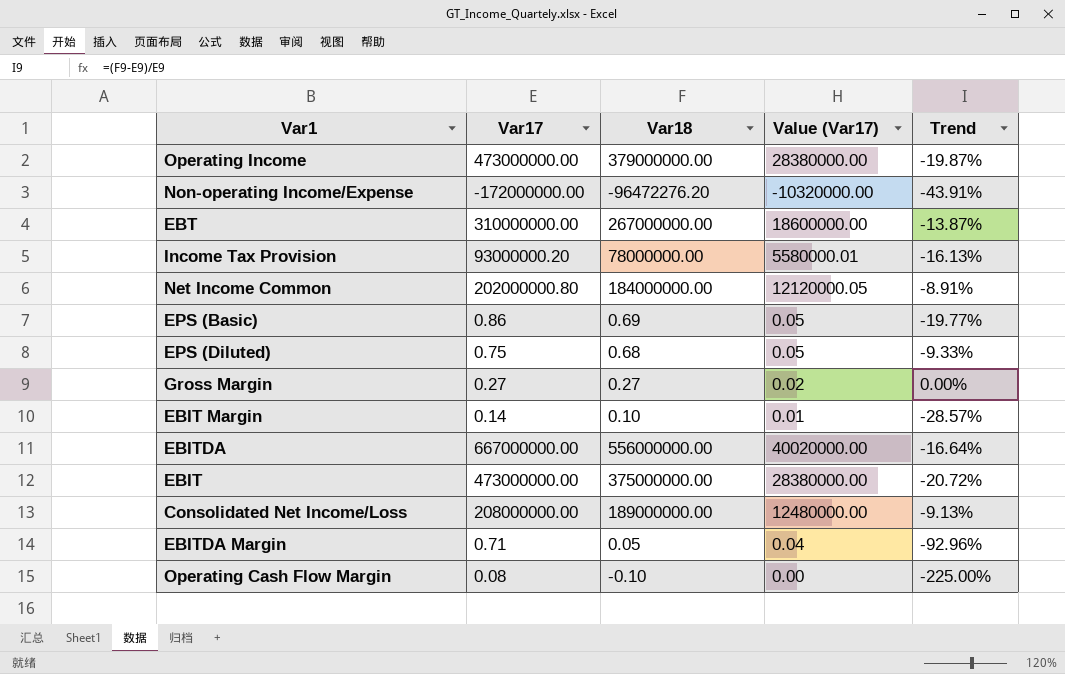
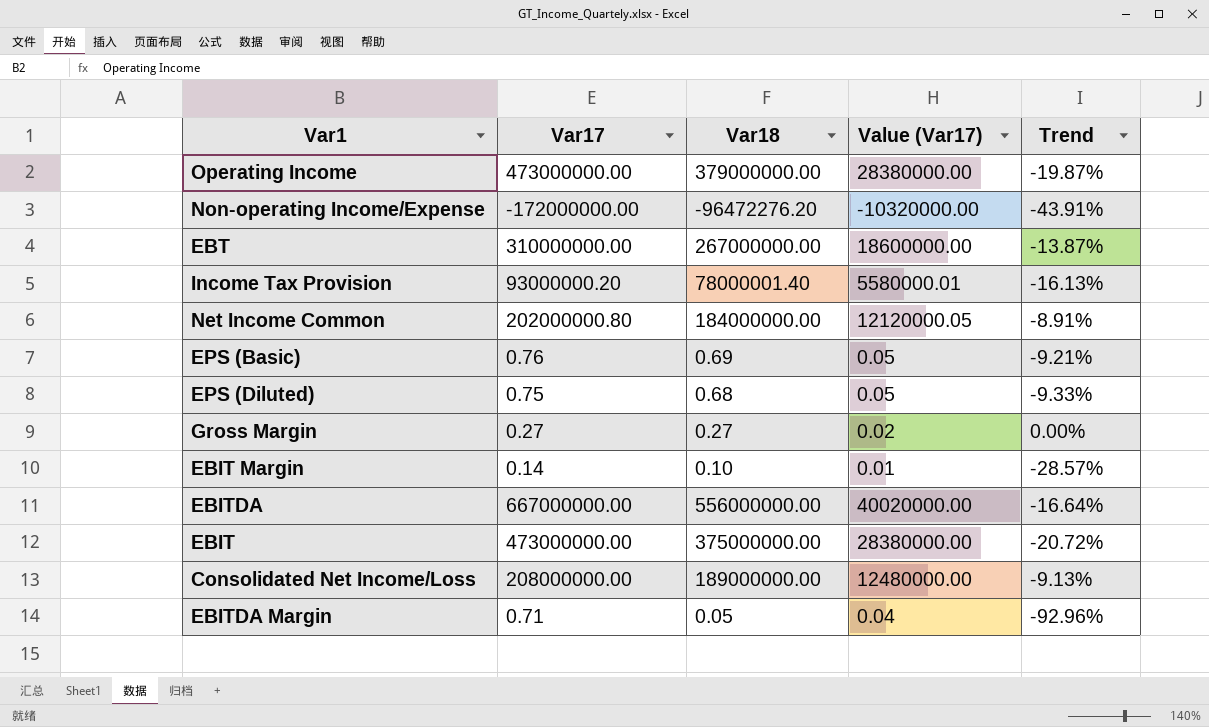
row Operating Cash Flow Margin: 0.08 | -0.10 | 0.00 | -225.00% -> none
Income Tax Provision | Var18: 78000000.00 -> 78000001.40
EPS (Basic) | Var17: 0.86 -> 0.76
EPS (Basic) | Trend: -19.77% -> -9.21%

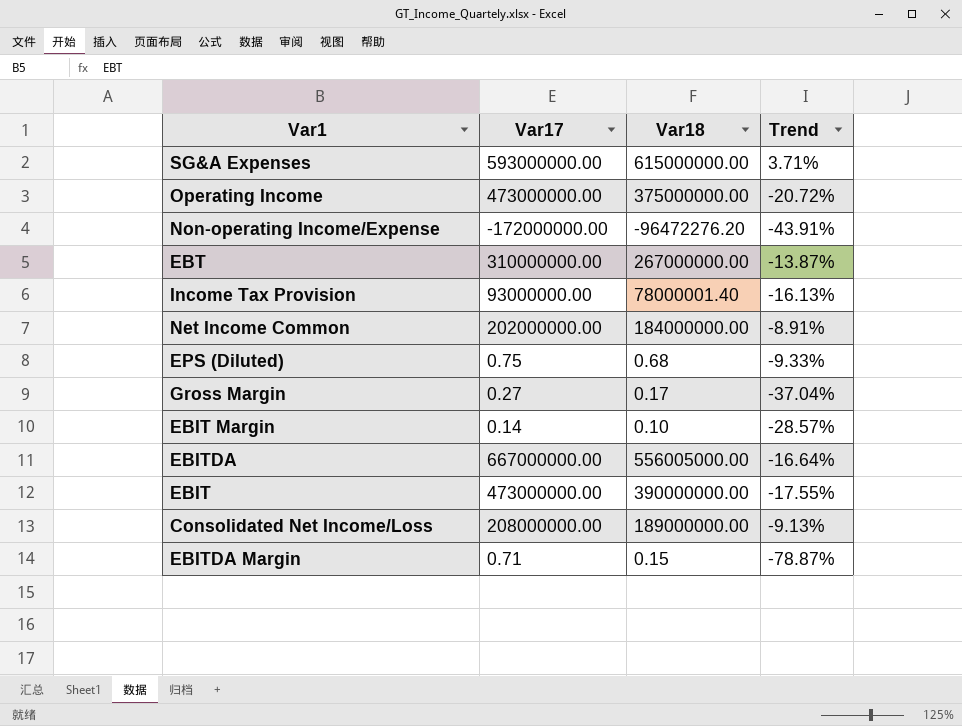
column Value (Var17) | formula: [Var17] * 0.06 -> none
row EPS (Basic): 0.76 | 0.69 | 0.05 | -9.21% -> none
row SG&A Expenses: none -> 593000000.00 | 615000000.00 | 3.71%
Operating Income | Var18: 379000000.00 -> 375000000.00
Operating Income | Trend: -19.87% -> -20.72%
Income Tax Provision | Var17: 93000000.20 -> 93000000.00
Net Income Common | Var17: 202000000.80 -> 202000000.00
Gross Margin | Var18: 0.27 -> 0.17
Gross Margin | Trend: 0.00% -> -37.04%
EBITDA | Var18: 556000000.00 -> 556005000.00
EBIT | Var18: 375000000.00 -> 390000000.00
EBIT | Trend: -20.72% -> -17.55%
EBITDA Margin | Var18: 0.05 -> 0.15
EBITDA Margin | Trend: -92.96% -> -78.87%

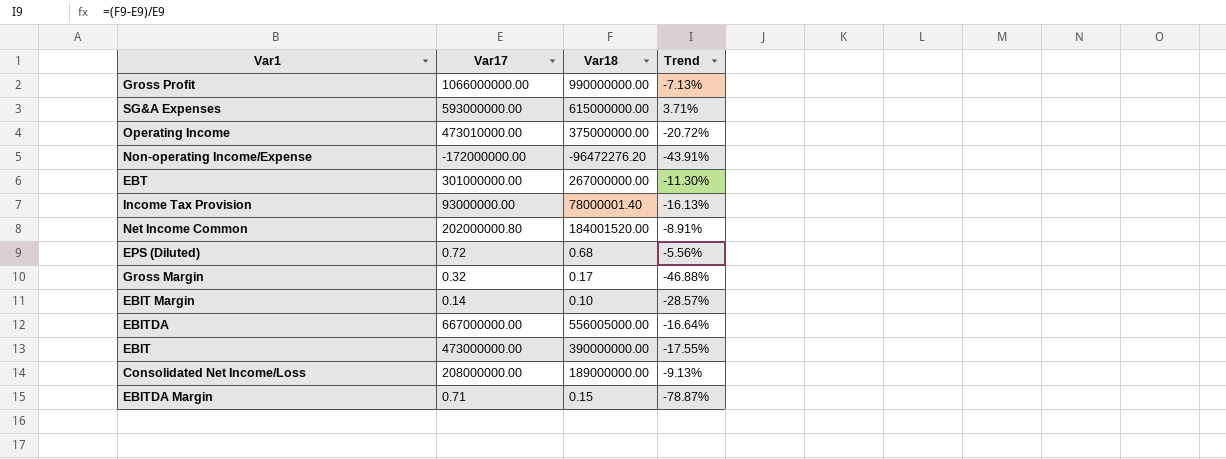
row Gross Profit: none -> 1066000000.00 | 990000000.00 | -7.13%
Operating Income | Var17: 473000000.00 -> 473010000.00
EBT | Var17: 310000000.00 -> 301000000.00
EBT | Trend: -13.87% -> -11.30%
Net Income Common | Var17: 202000000.00 -> 202000000.80
Net Income Common | Var18: 184000000.00 -> 184001520.00
EPS (Diluted) | Var17: 0.75 -> 0.72
EPS (Diluted) | Trend: -9.33% -> -5.56%
Gross Margin | Var17: 0.27 -> 0.32
Gross Margin | Trend: -37.04% -> -46.88%

